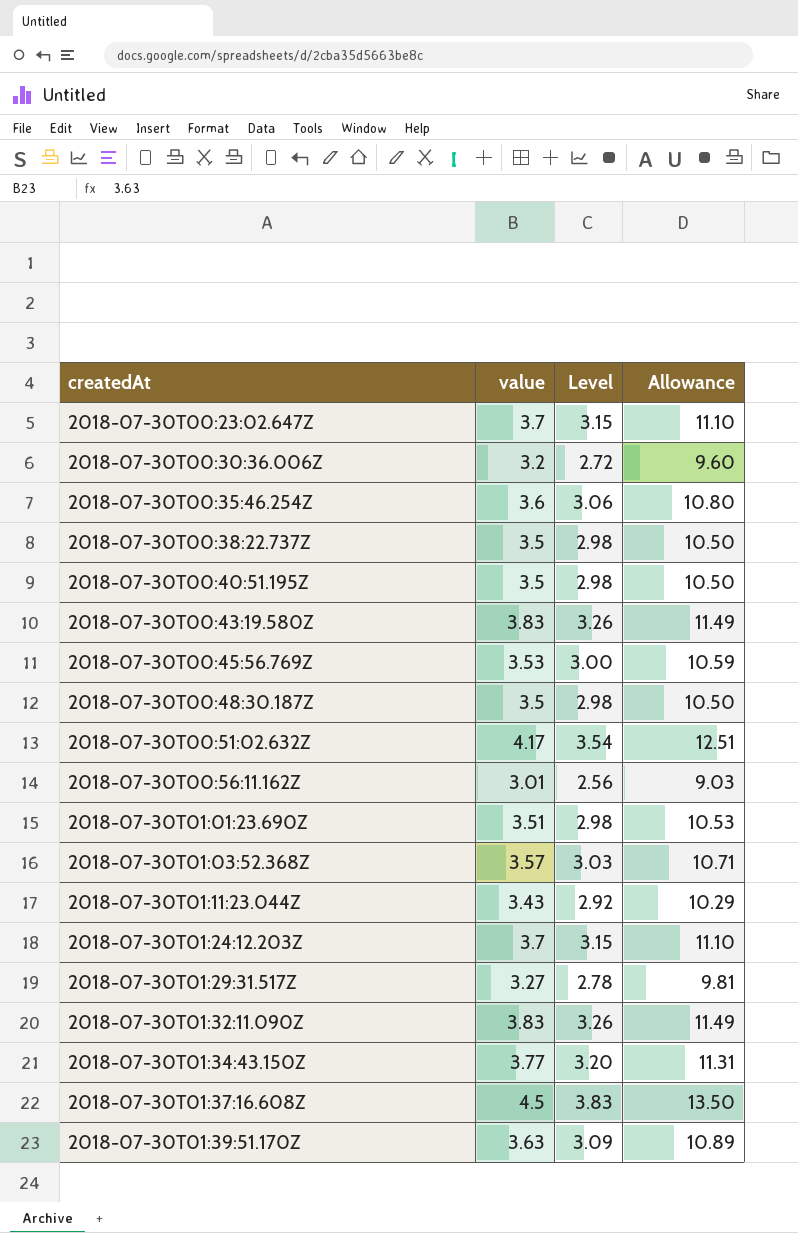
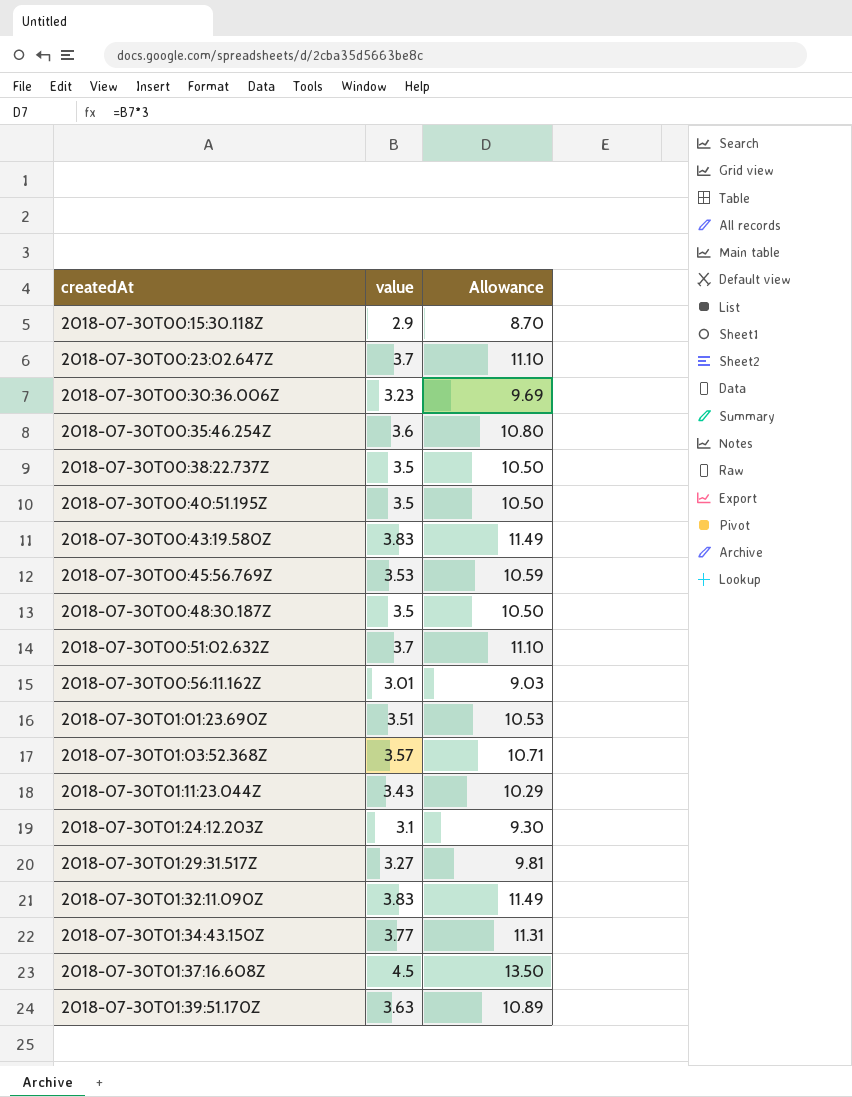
column Level | formula: [value] * 0.85 -> none
row 2018-07-30T00:15:30.118Z: none -> 2.9 | 8.70
2018-07-30T00:30:36.006Z | value: 3.2 -> 3.23
2018-07-30T00:30:36.006Z | Allowance: 9.60 -> 9.69
2018-07-30T00:51:02.632Z | value: 4.17 -> 3.7
2018-07-30T00:51:02.632Z | Allowance: 12.51 -> 11.10
2018-07-30T01:24:12.203Z | value: 3.7 -> 3.1
2018-07-30T01:24:12.203Z | Allowance: 11.10 -> 9.30

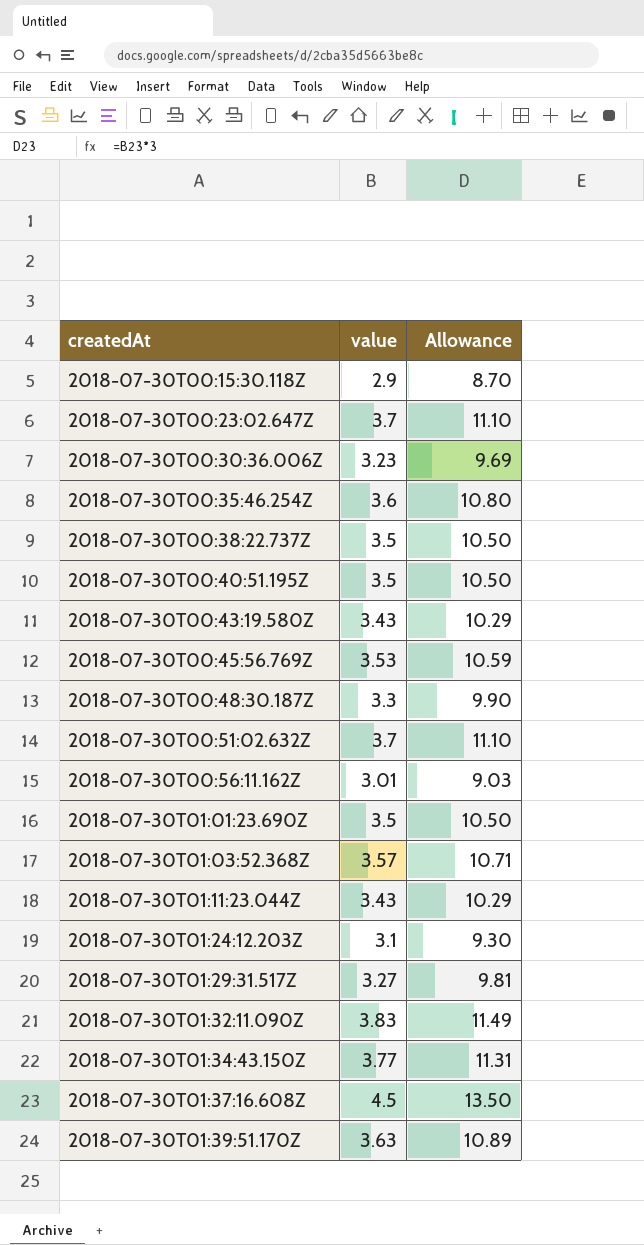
2018-07-30T00:43:19.580Z | value: 3.83 -> 3.43
2018-07-30T00:43:19.580Z | Allowance: 11.49 -> 10.29
2018-07-30T00:48:30.187Z | value: 3.5 -> 3.3
2018-07-30T00:48:30.187Z | Allowance: 10.50 -> 9.90
2018-07-30T01:01:23.690Z | value: 3.51 -> 3.5
2018-07-30T01:01:23.690Z | Allowance: 10.53 -> 10.50

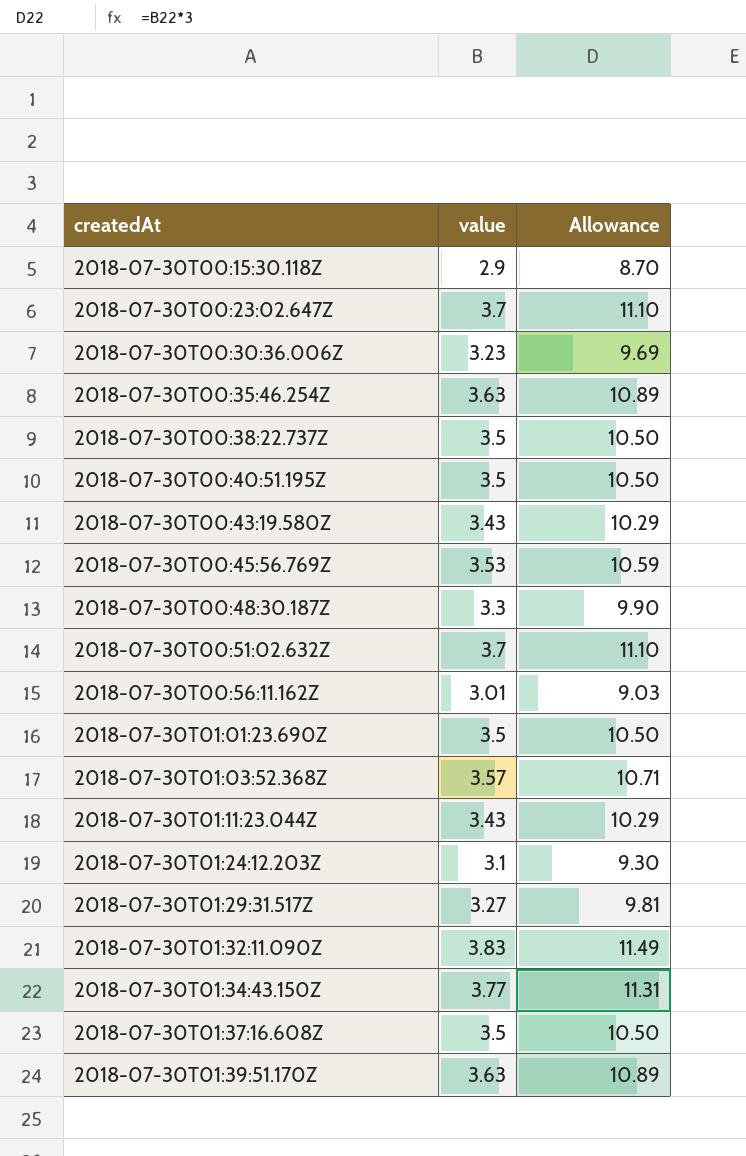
2018-07-30T00:35:46.254Z | value: 3.6 -> 3.63
2018-07-30T00:35:46.254Z | Allowance: 10.80 -> 10.89
2018-07-30T01:37:16.608Z | value: 4.5 -> 3.5
2018-07-30T01:37:16.608Z | Allowance: 13.50 -> 10.50

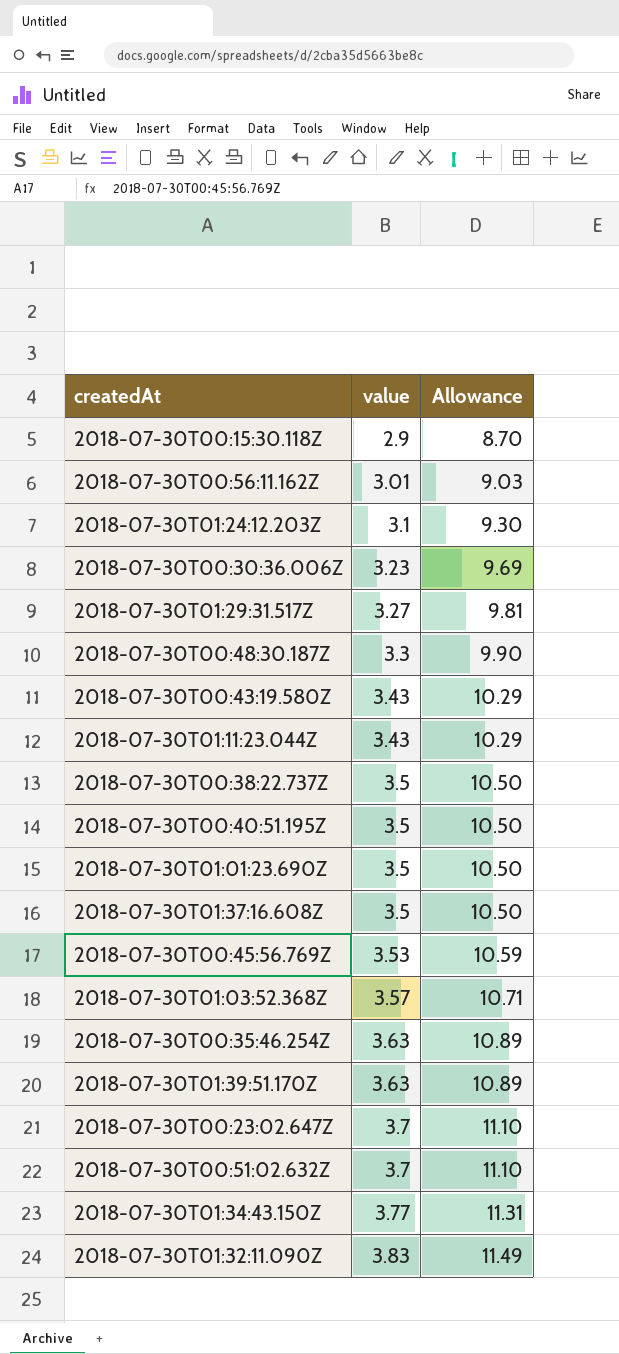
row order: createdAt ascending -> value ascending

